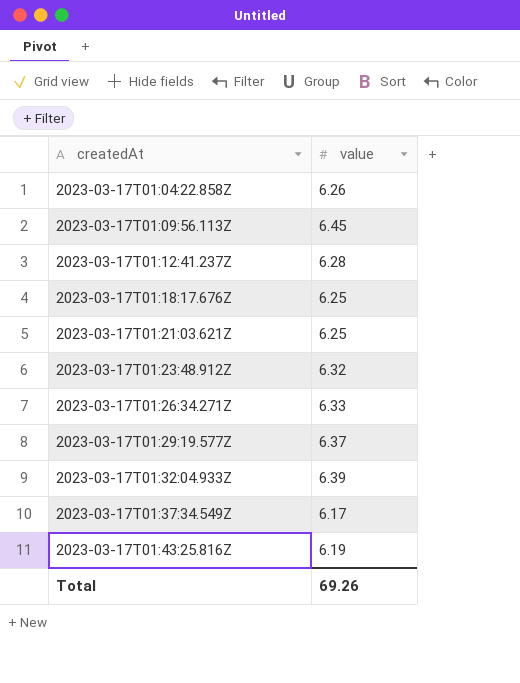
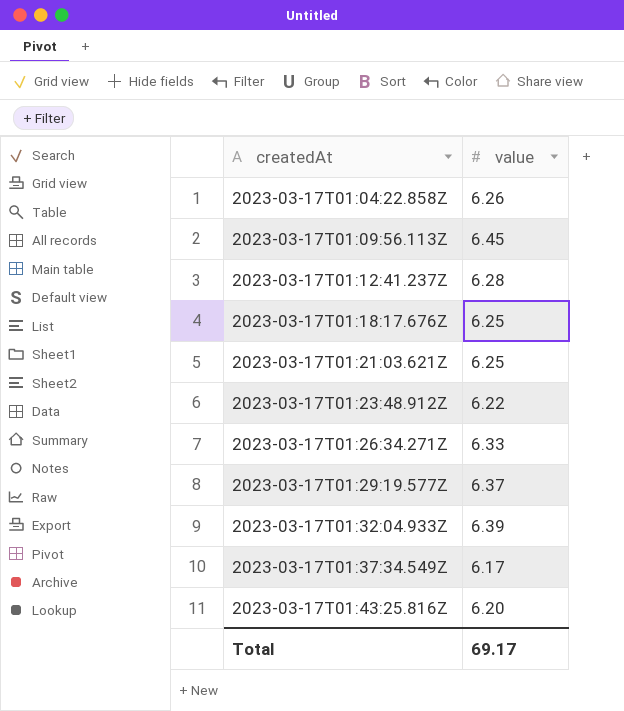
2023-03-17T01:23:48.912Z | value: 6.32 -> 6.22
2023-03-17T01:43:25.816Z | value: 6.19 -> 6.20
Total | value: 69.26 -> 69.17

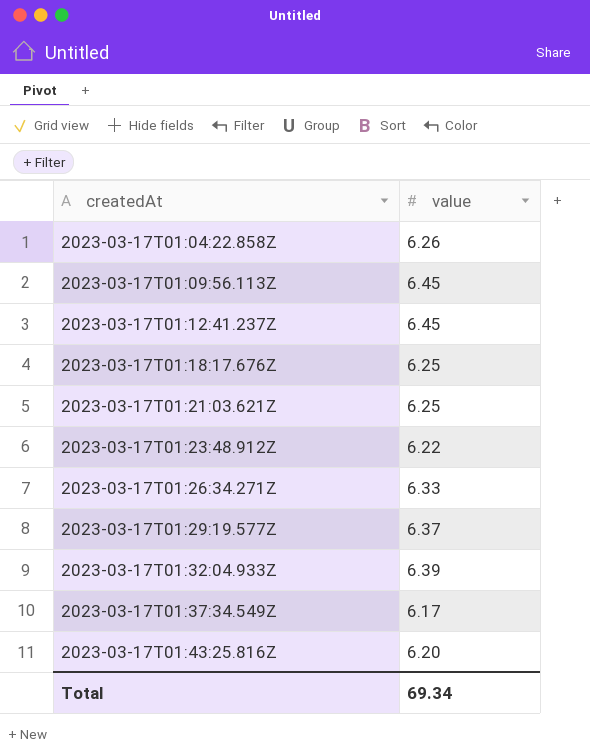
2023-03-17T01:12:41.237Z | value: 6.28 -> 6.45
Total | value: 69.17 -> 69.34

